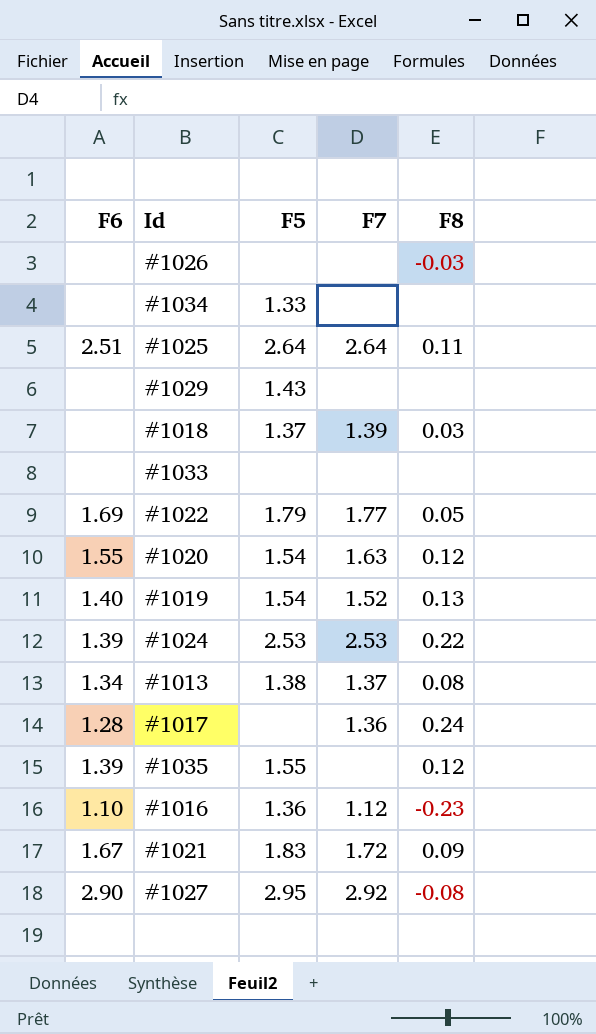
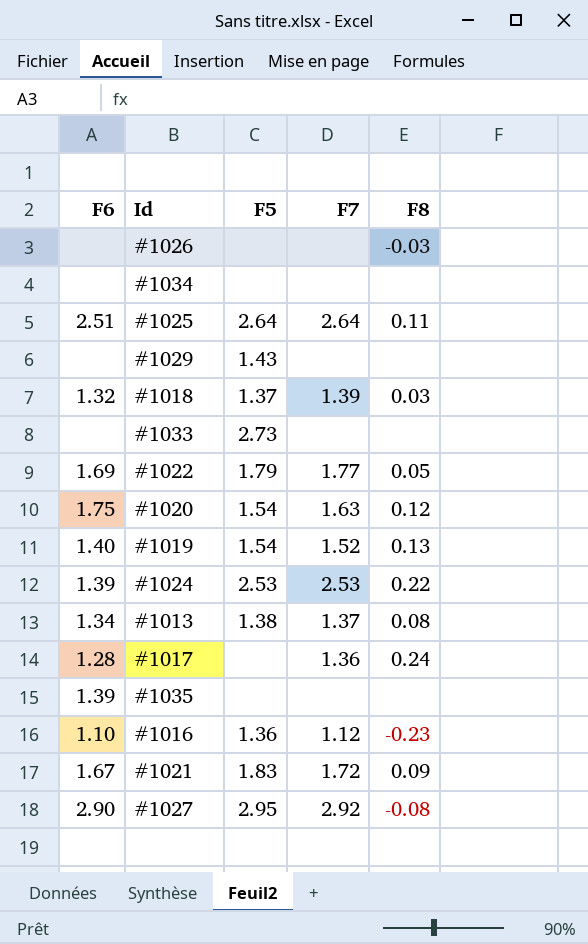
#1034 | F5: 1.33 -> none
#1018 | F6: none -> 1.32
#1033 | F5: none -> 2.73
#1020 | F6: 1.55 -> 1.75
#1035 | F5: 1.55 -> none
#1035 | F8: 0.12 -> none

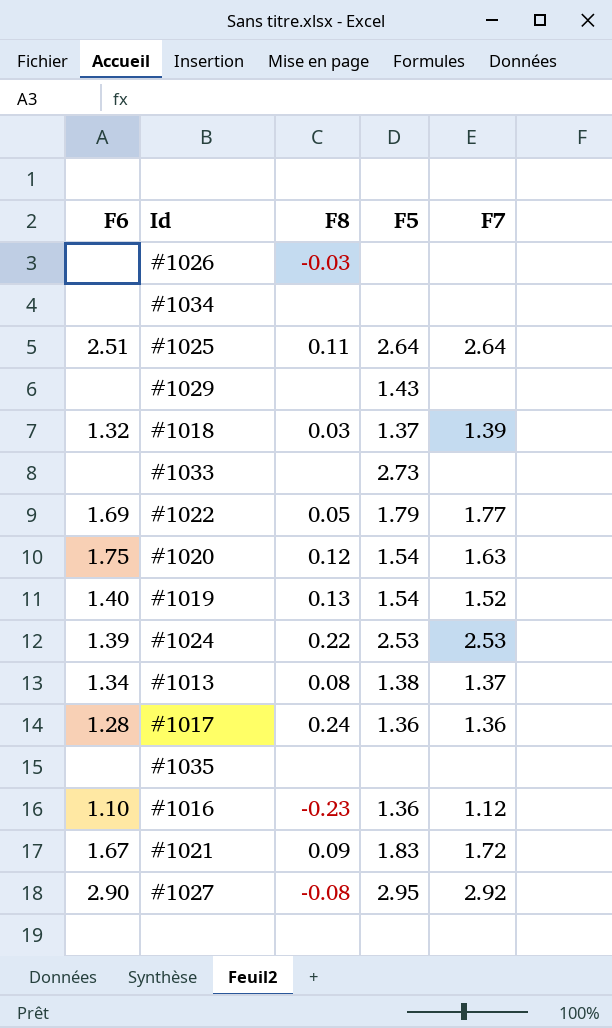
column F8 | position: 5 -> 3
#1017 | F5: none -> 1.36
#1035 | F6: 1.39 -> none

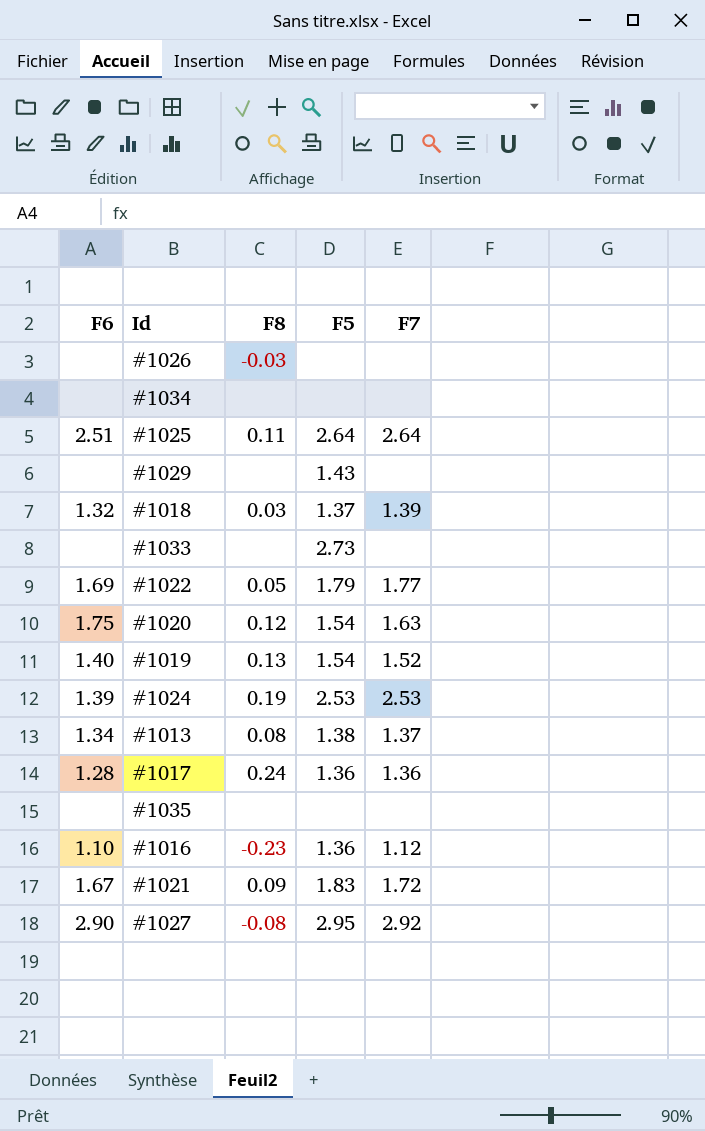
#1024 | F8: 0.22 -> 0.19

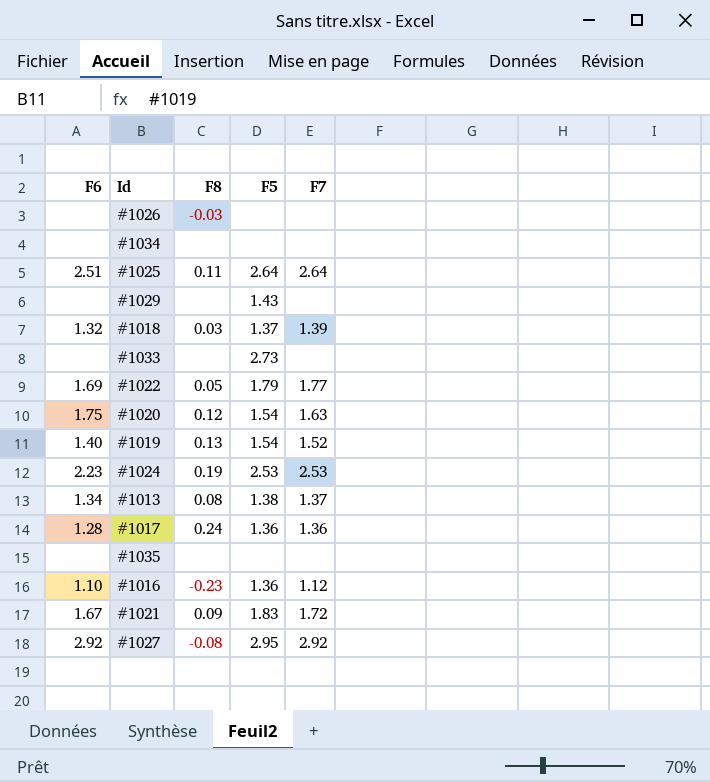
#1024 | F6: 1.39 -> 2.23
#1027 | F6: 2.90 -> 2.92

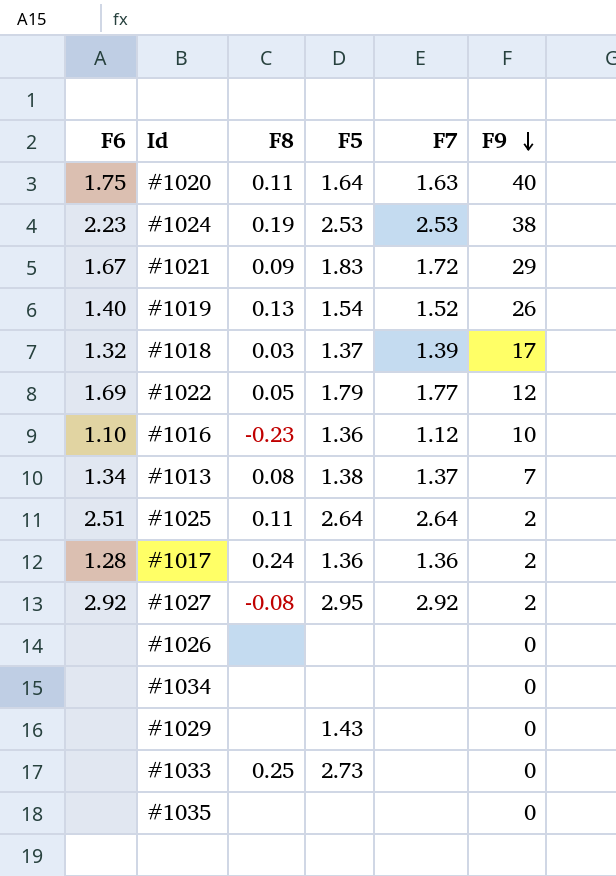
row order: none -> F9 descending
column F9 | position: none -> 6
#1020 | F8: 0.12 -> 0.11
#1020 | F5: 1.54 -> 1.64
#1026 | F8: -0.03 -> none
#1033 | F8: none -> 0.25

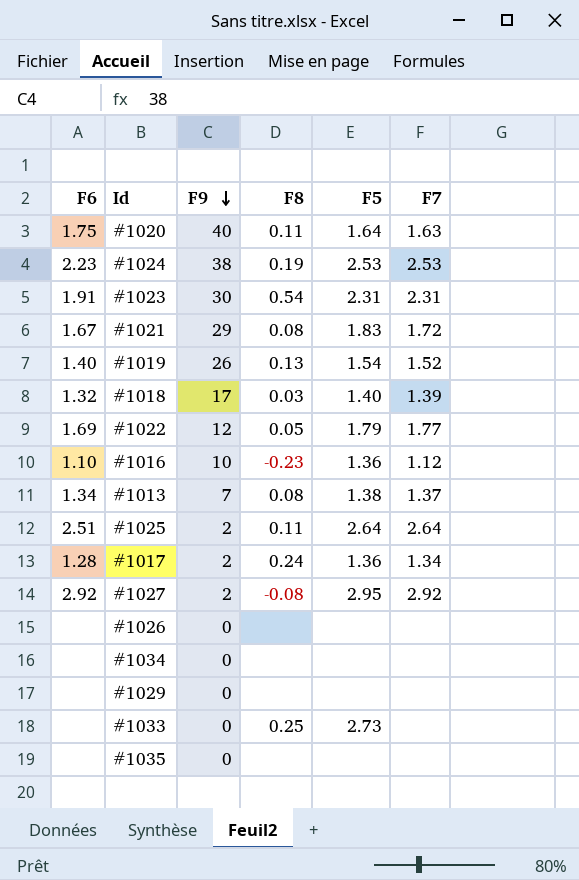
column F9 | position: 6 -> 3
row #1023: none -> 1.91 | 30 | 0.54 | 2.31 | 2.31
#1021 | F8: 0.09 -> 0.08
#1018 | F5: 1.37 -> 1.40
#1017 | F7: 1.36 -> 1.34
#1029 | F5: 1.43 -> none

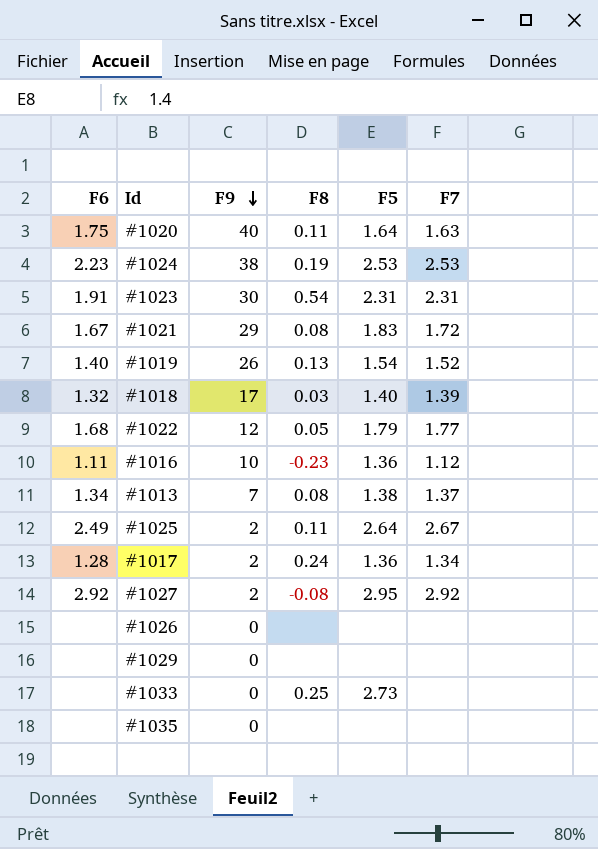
row #1034: none | 0 | none | none | none -> none
#1022 | F6: 1.69 -> 1.68
#1016 | F6: 1.10 -> 1.11
#1025 | F6: 2.51 -> 2.49
#1025 | F7: 2.64 -> 2.67

